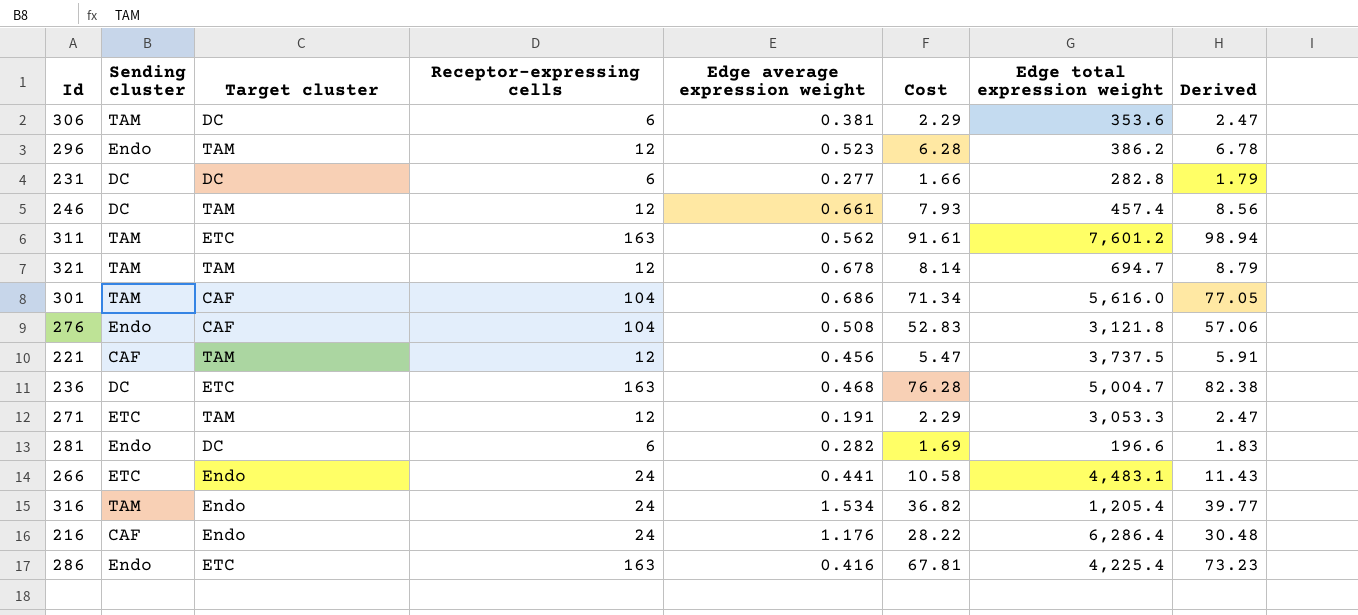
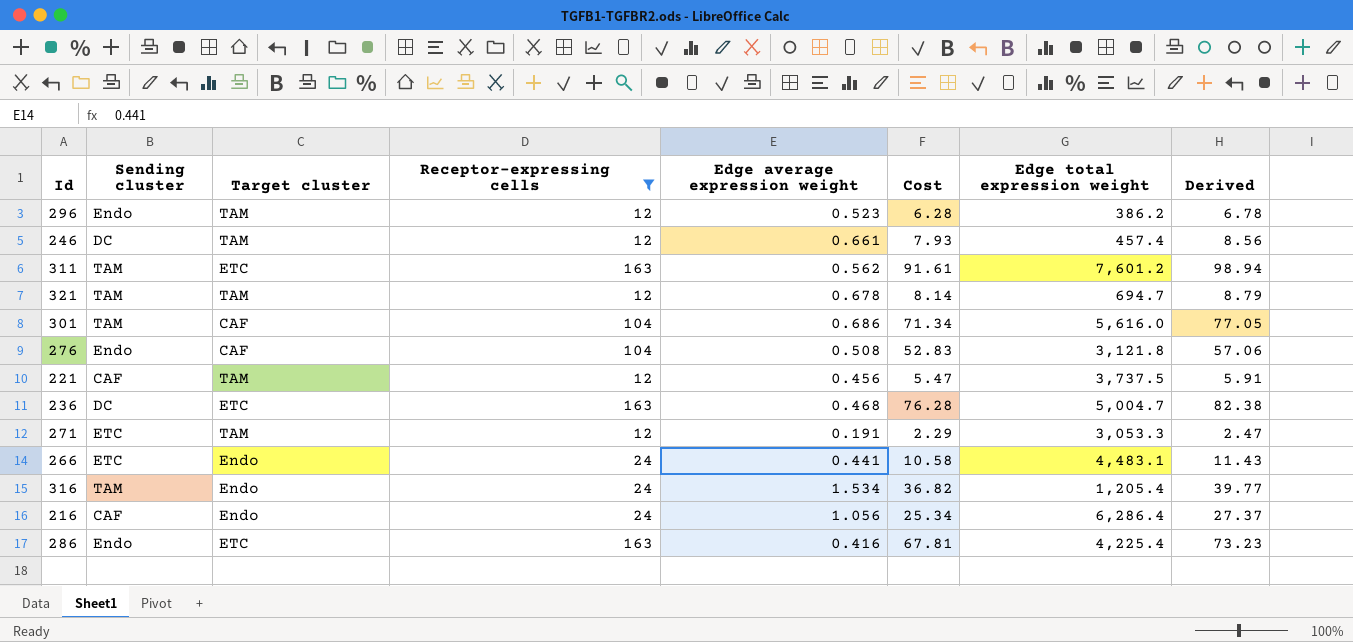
filter: none -> Receptor-expressing cells != 6
216 | Edge average expression weight: 1.176 -> 1.056
216 | Cost: 28.22 -> 25.34
216 | Derived: 30.48 -> 27.37

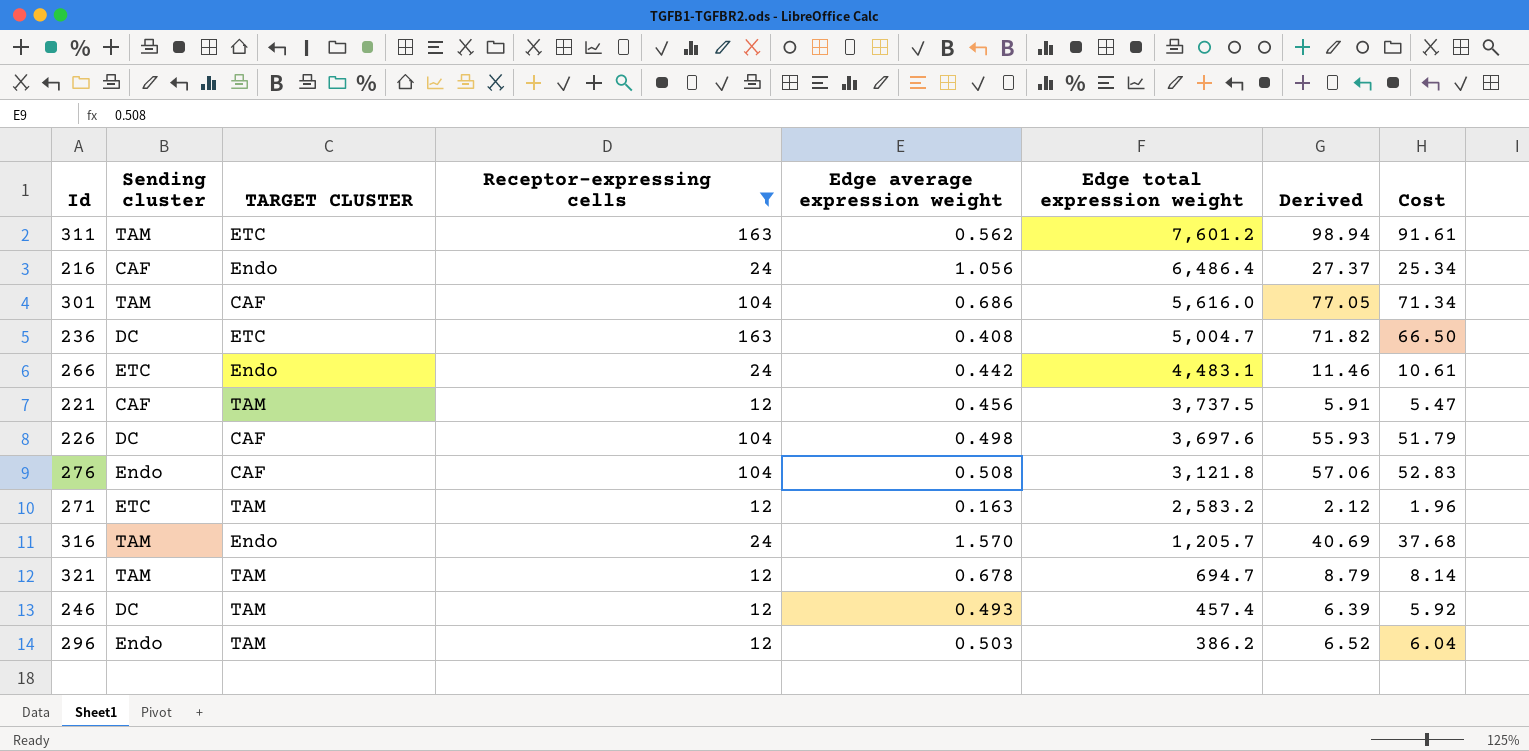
row order: none -> Edge total expression weight descending
column name: Target cluster -> TARGET CLUSTER
column Cost | position: 6 -> 8
row 286: Endo | ETC | 163 | 0.416 | 67.81 | 4,225.4 | 73.23 -> none
216 | Edge total expression weight: 6,286.4 -> 6,486.4
236 | Edge average expression weight: 0.468 -> 0.408
236 | Derived: 82.38 -> 71.82
236 | Cost: 76.28 -> 66.50
266 | Edge average expression weight: 0.441 -> 0.442
266 | Derived: 11.43 -> 11.46
266 | Cost: 10.58 -> 10.61
row 226: none -> DC | CAF | 104 | 0.498 | 3,697.6 | 55.93 | 51.79
271 | Edge average expression weight: 0.191 -> 0.163
271 | Edge total expression weight: 3,053.3 -> 2,583.2
271 | Derived: 2.47 -> 2.12
271 | Cost: 2.29 -> 1.96
316 | Edge average expression weight: 1.534 -> 1.570
316 | Edge total expression weight: 1,205.4 -> 1,205.7
316 | Derived: 39.77 -> 40.69
316 | Cost: 36.82 -> 37.68
246 | Edge average expression weight: 0.661 -> 0.493
246 | Derived: 8.56 -> 6.39
246 | Cost: 7.93 -> 5.92
296 | Edge average expression weight: 0.523 -> 0.503
296 | Derived: 6.78 -> 6.52
296 | Cost: 6.28 -> 6.04

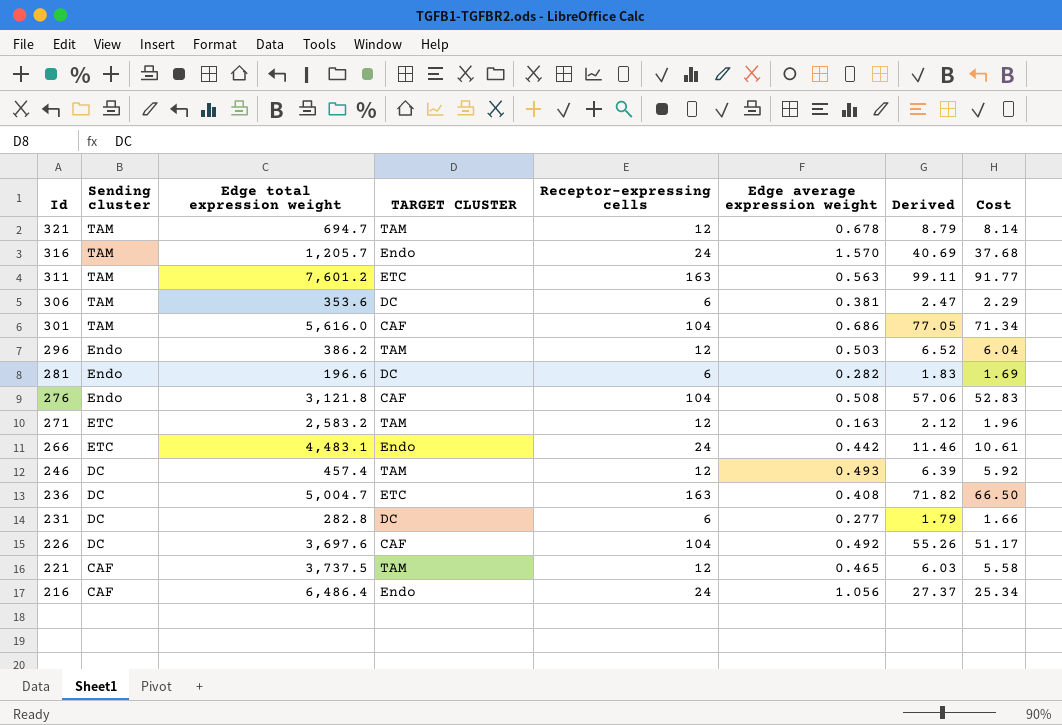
filter: Receptor-expressing cells != 6 -> none
row order: Edge total expression weight descending -> Id descending
column Edge total expression weight | position: 6 -> 3
311 | Edge average expression weight: 0.562 -> 0.563
311 | Derived: 98.94 -> 99.11
311 | Cost: 91.61 -> 91.77
226 | Edge average expression weight: 0.498 -> 0.492
226 | Derived: 55.93 -> 55.26
226 | Cost: 51.79 -> 51.17
221 | Edge average expression weight: 0.456 -> 0.465
221 | Derived: 5.91 -> 6.03
221 | Cost: 5.47 -> 5.58

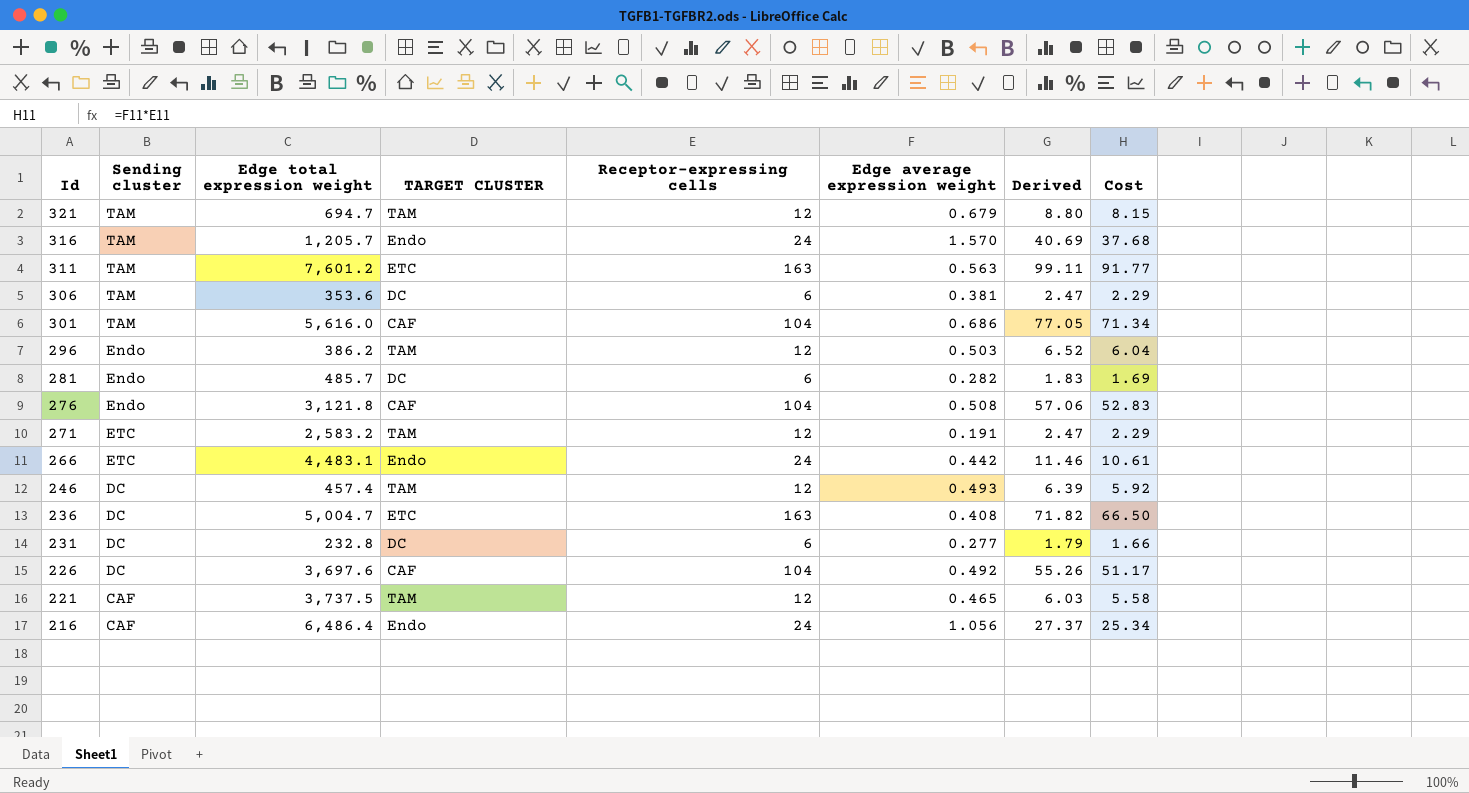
321 | Edge average expression weight: 0.678 -> 0.679
321 | Derived: 8.79 -> 8.80
321 | Cost: 8.14 -> 8.15
281 | Edge total expression weight: 196.6 -> 485.7
271 | Edge average expression weight: 0.163 -> 0.191
271 | Derived: 2.12 -> 2.47
271 | Cost: 1.96 -> 2.29
231 | Edge total expression weight: 282.8 -> 232.8

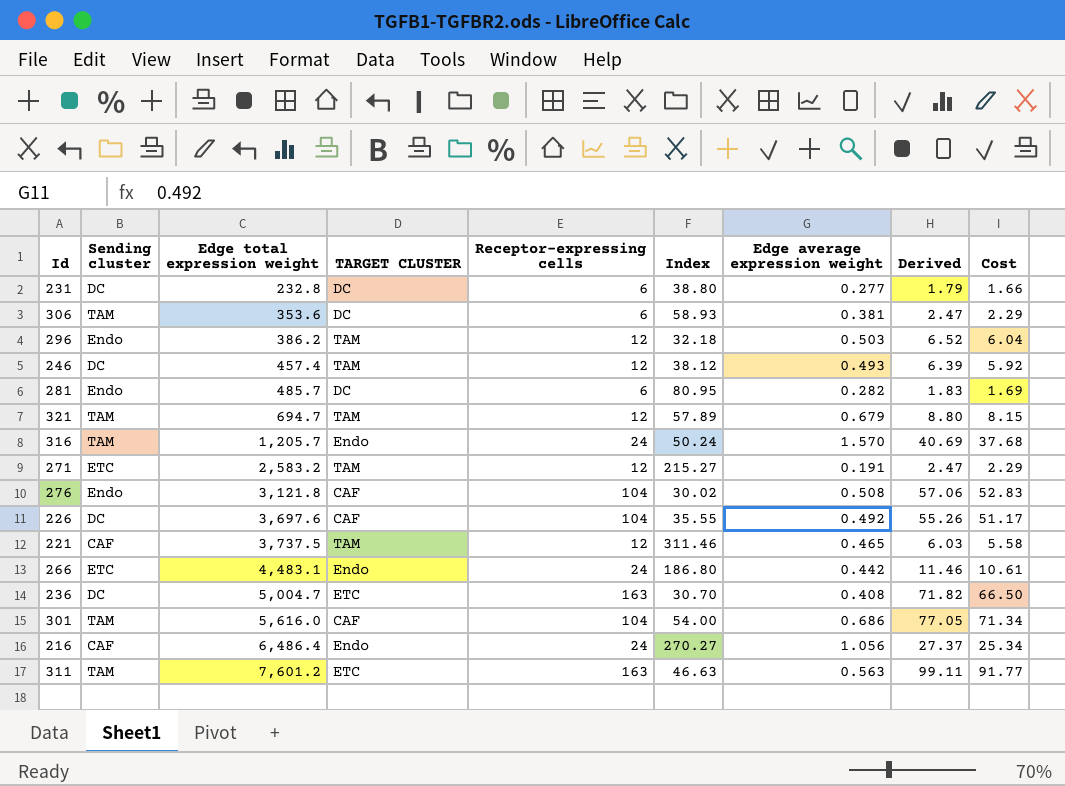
row order: Id descending -> Edge total expression weight ascending
column Index | formula: none -> [Edge total expression weight] / [Receptor-expressing cells]

